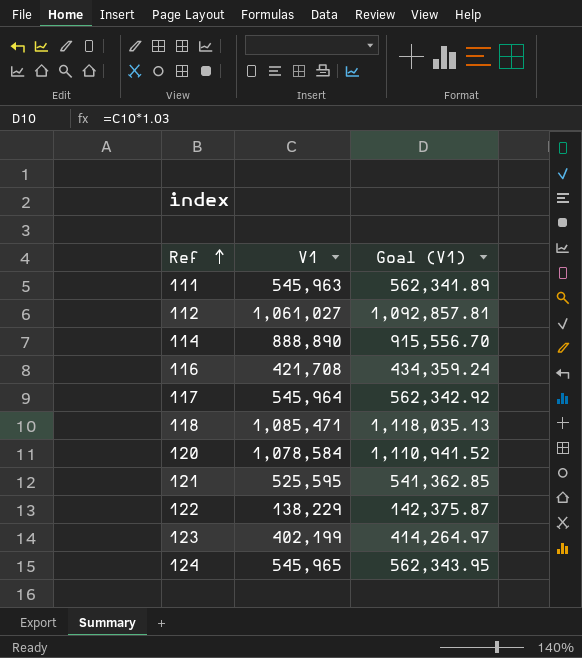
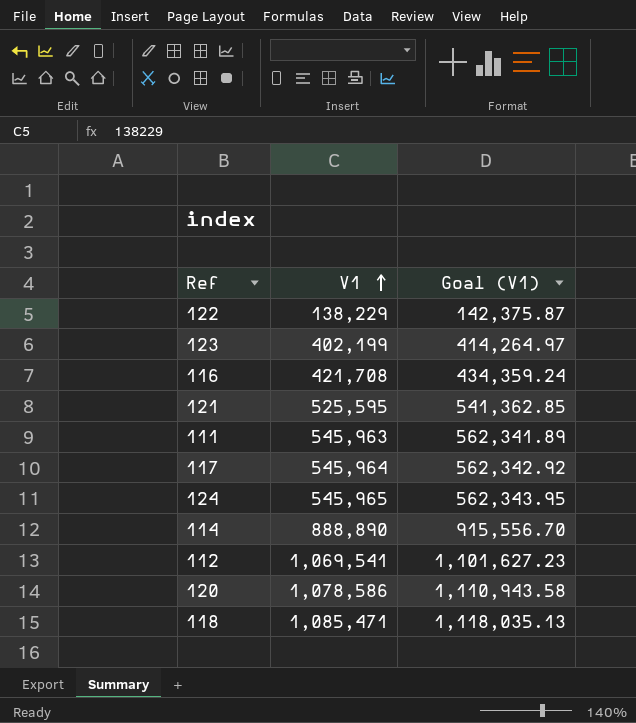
row order: Ref ascending -> V1 ascending
112 | V1: 1,061,027 -> 1,069,541
112 | Goal (V1): 1,092,857.81 -> 1,101,627.23
120 | V1: 1,078,584 -> 1,078,586
120 | Goal (V1): 1,110,941.52 -> 1,110,943.58

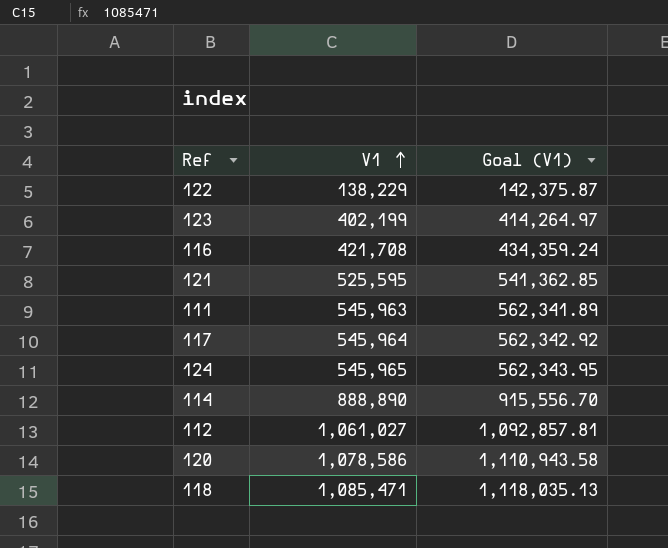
112 | V1: 1,069,541 -> 1,061,027
112 | Goal (V1): 1,101,627.23 -> 1,092,857.81

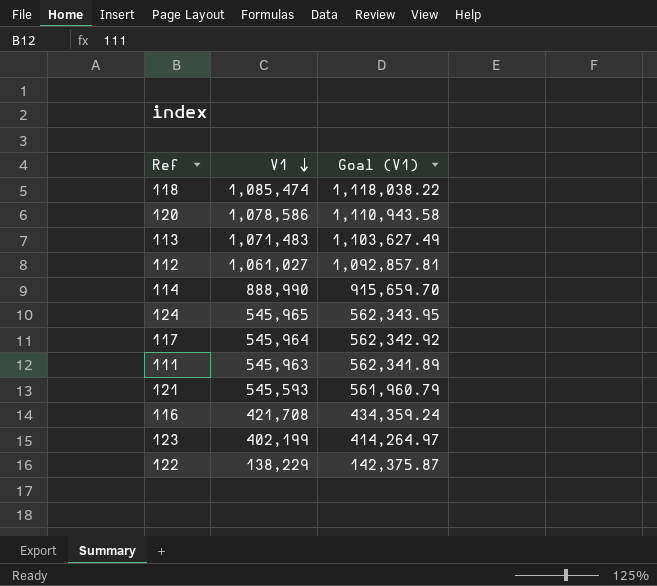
row order: V1 ascending -> V1 descending
118 | V1: 1,085,471 -> 1,085,474
118 | Goal (V1): 1,118,035.13 -> 1,118,038.22
row 113: none -> 1,071,483 | 1,103,627.49
114 | V1: 888,890 -> 888,990
114 | Goal (V1): 915,556.70 -> 915,659.70
121 | V1: 525,595 -> 545,593
121 | Goal (V1): 541,362.85 -> 561,960.79

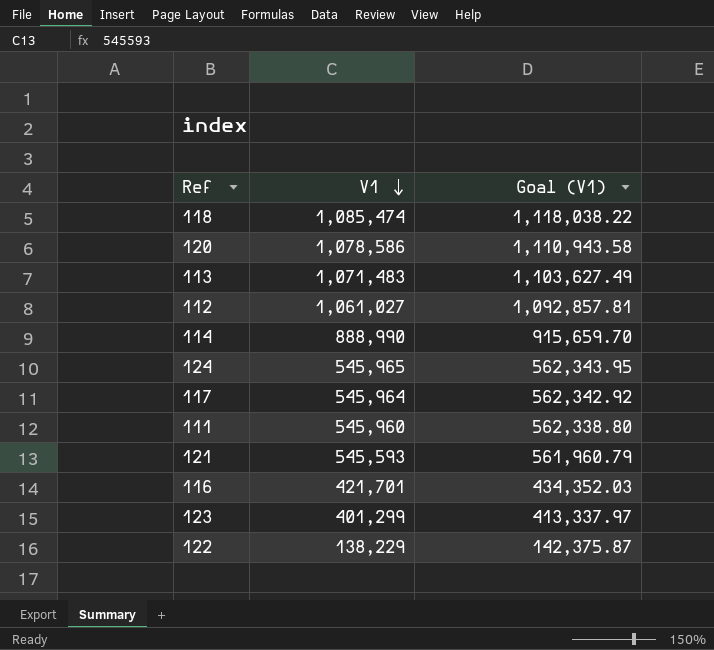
111 | V1: 545,963 -> 545,960
111 | Goal (V1): 562,341.89 -> 562,338.80
116 | V1: 421,708 -> 421,701
116 | Goal (V1): 434,359.24 -> 434,352.03
123 | V1: 402,199 -> 401,299
123 | Goal (V1): 414,264.97 -> 413,337.97

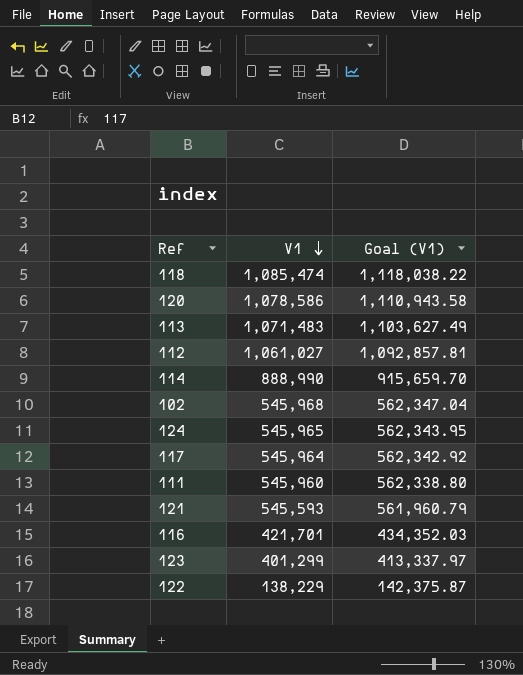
row 102: none -> 545,968 | 562,347.04

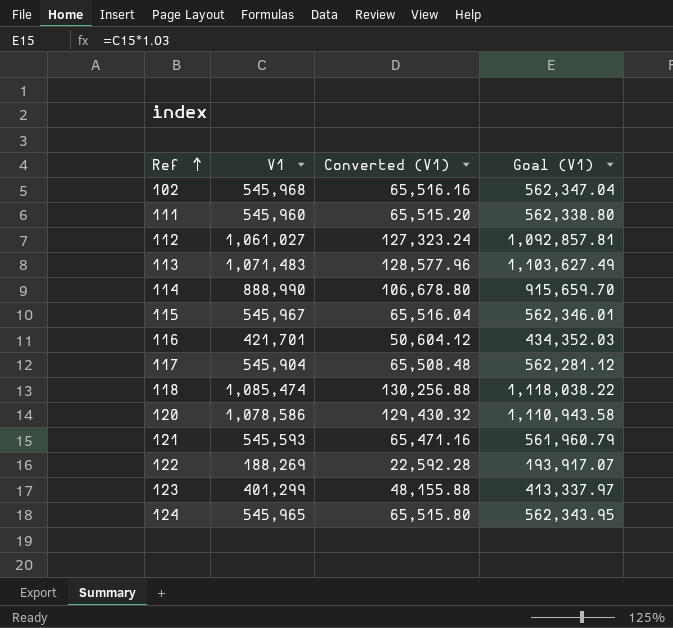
row order: V1 descending -> Ref ascending
column Converted (V1) | formula: none -> [V1] * 0.12
row 115: none -> 545,967 | 65,516.04 | 562,346.01
117 | V1: 545,964 -> 545,904
117 | Goal (V1): 562,342.92 -> 562,281.12
122 | V1: 138,229 -> 188,269
122 | Goal (V1): 142,375.87 -> 193,917.07

